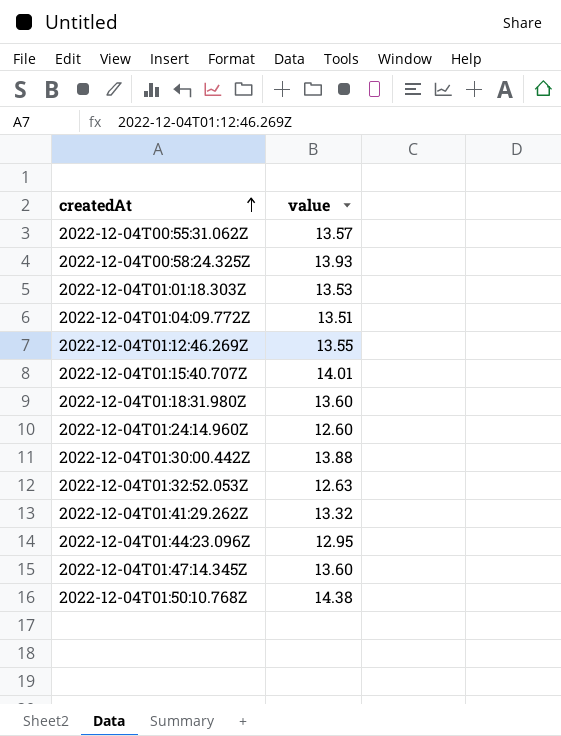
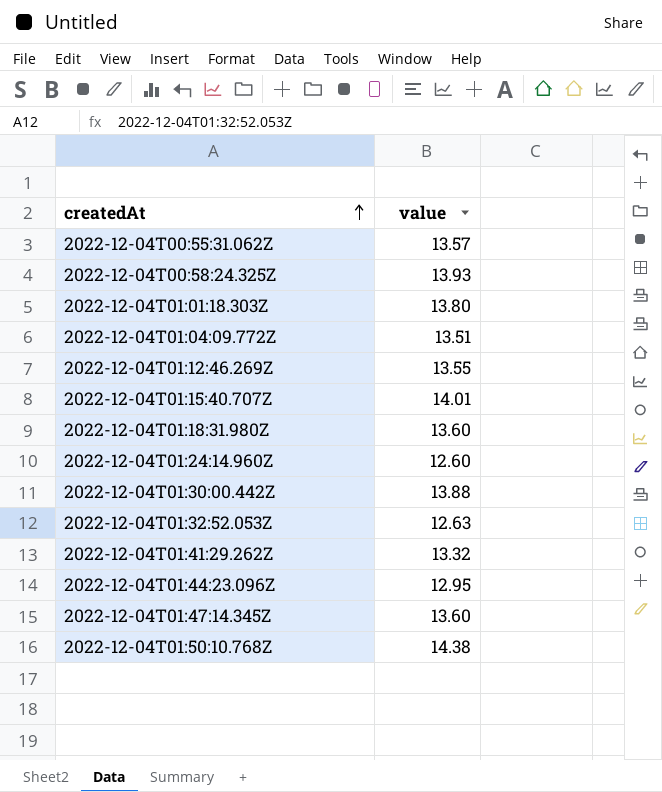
2022-12-04T01:01:18.303Z | value: 13.53 -> 13.80

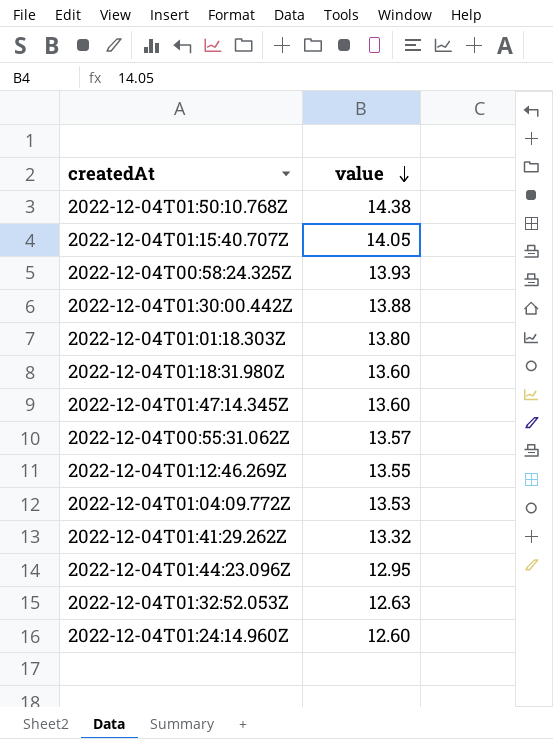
row order: createdAt ascending -> value descending
2022-12-04T01:15:40.707Z | value: 14.01 -> 14.05
2022-12-04T01:04:09.772Z | value: 13.51 -> 13.53

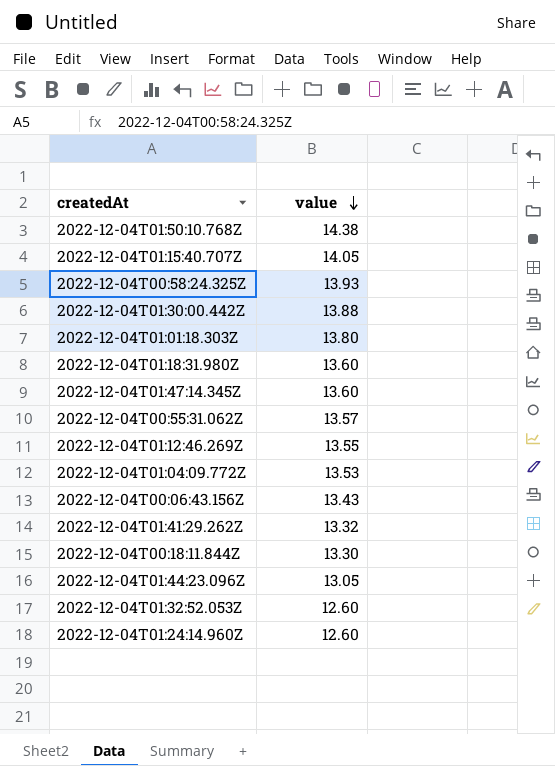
row 2022-12-04T00:06:43.156Z: none -> 13.43
row 2022-12-04T00:18:11.844Z: none -> 13.30
2022-12-04T01:44:23.096Z | value: 12.95 -> 13.05
2022-12-04T01:32:52.053Z | value: 12.63 -> 12.60

